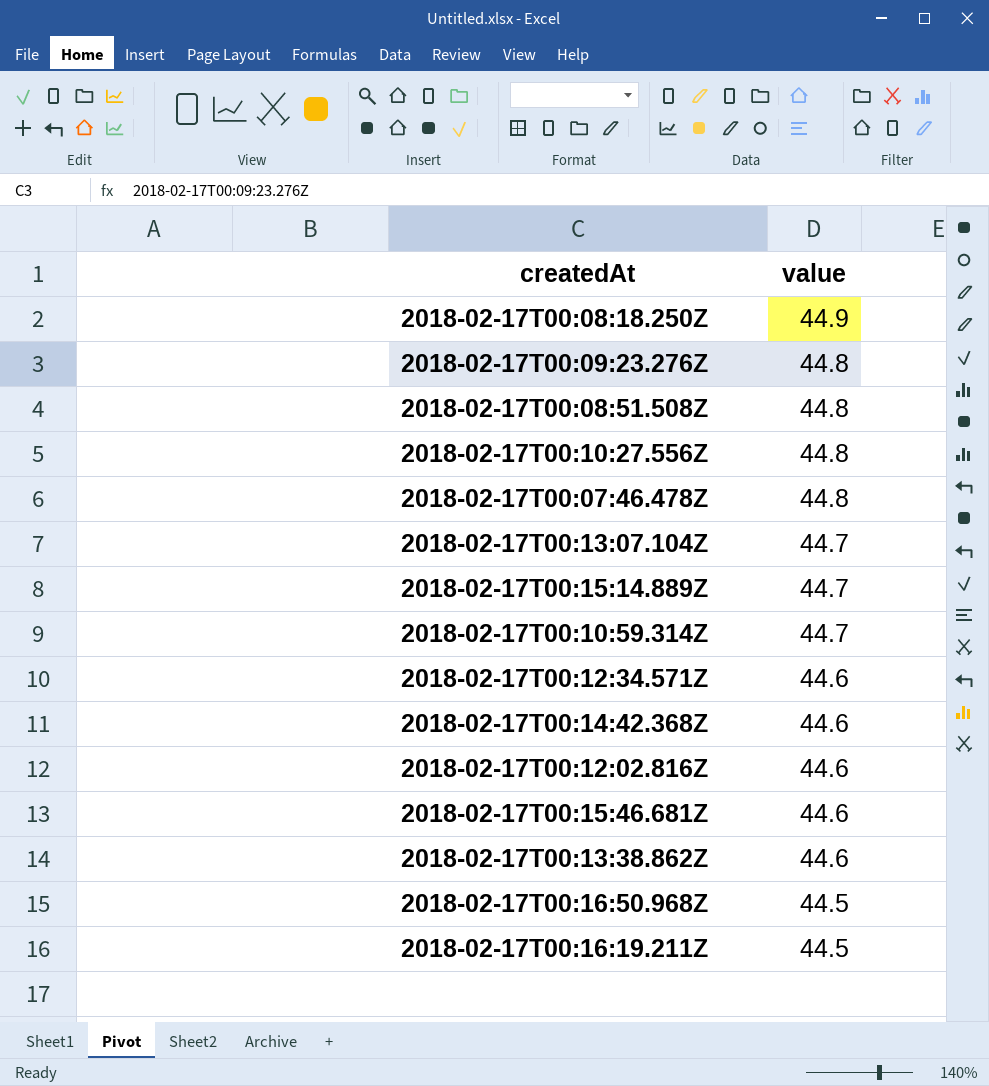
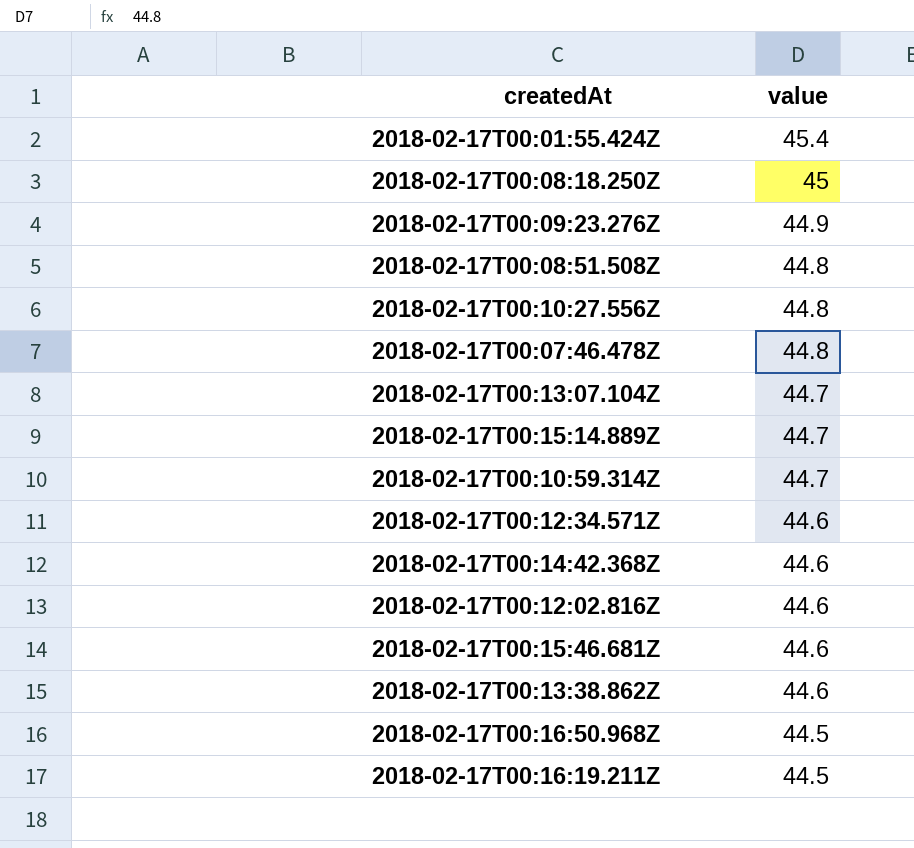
row 2018-02-17T00:01:55.424Z: none -> 45.4
2018-02-17T00:08:18.250Z | value: 44.9 -> 45
2018-02-17T00:09:23.276Z | value: 44.8 -> 44.9

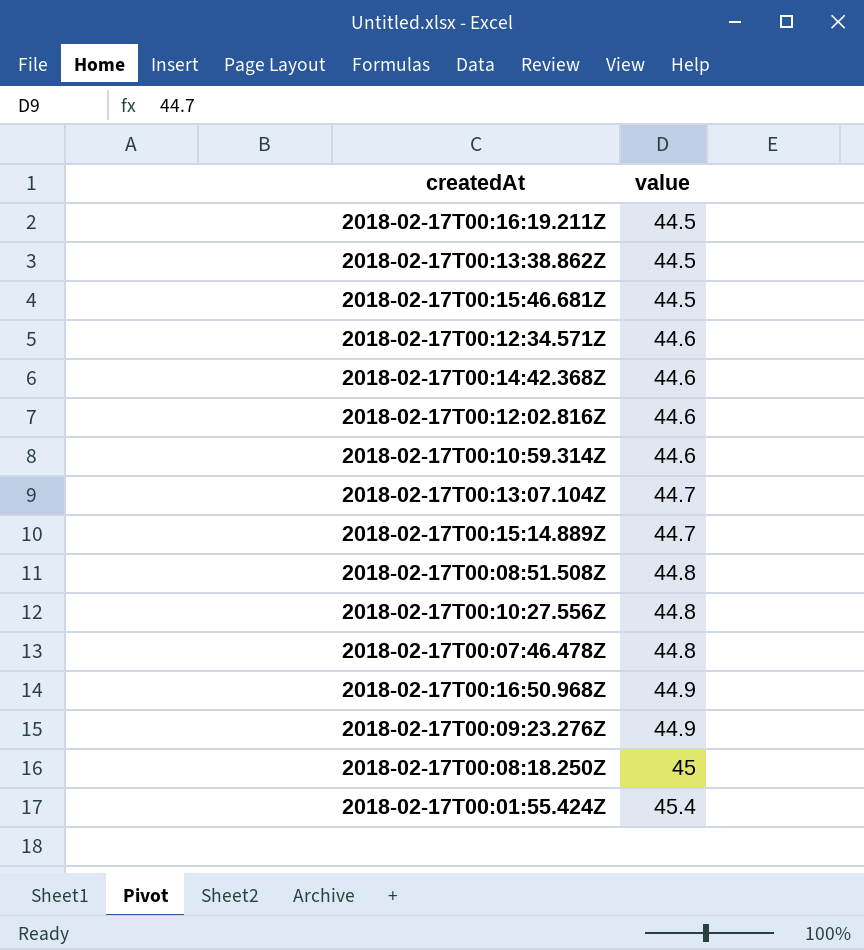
row order: value descending -> value ascending
2018-02-17T00:13:38.862Z | value: 44.6 -> 44.5
2018-02-17T00:15:46.681Z | value: 44.6 -> 44.5
2018-02-17T00:10:59.314Z | value: 44.7 -> 44.6
2018-02-17T00:16:50.968Z | value: 44.5 -> 44.9

